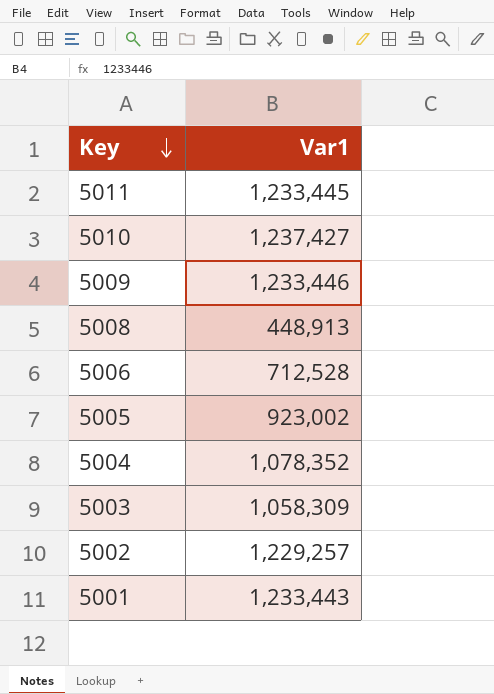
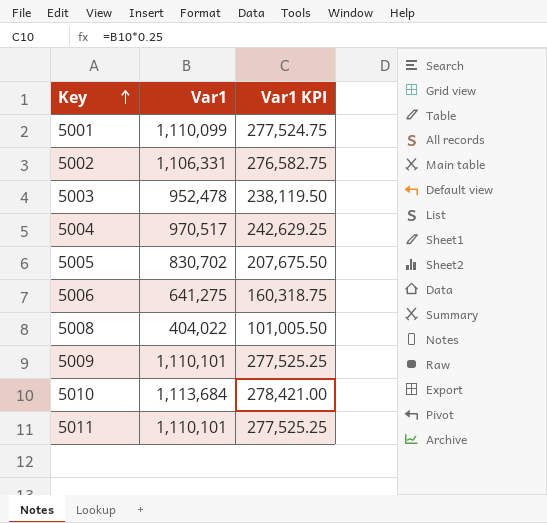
row order: Key descending -> Key ascending
column Var1 KPI | formula: none -> [Var1] * 0.25
5001 | Var1: 1,233,443 -> 1,110,099
5002 | Var1: 1,229,257 -> 1,106,331
5003 | Var1: 1,058,309 -> 952,478
5004 | Var1: 1,078,352 -> 970,517
5005 | Var1: 923,002 -> 830,702
5006 | Var1: 712,528 -> 641,275
5008 | Var1: 448,913 -> 404,022
5009 | Var1: 1,233,446 -> 1,110,101
5010 | Var1: 1,237,427 -> 1,113,684
5011 | Var1: 1,233,445 -> 1,110,101

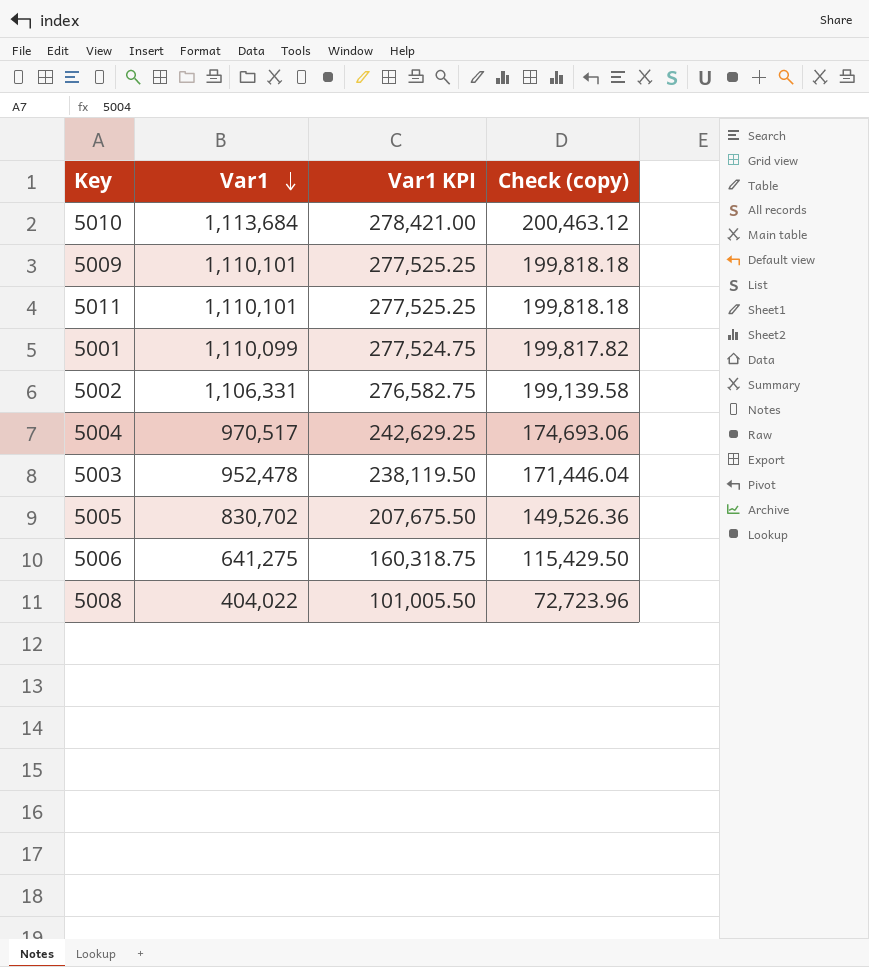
row order: Key ascending -> Var1 descending
column Check (copy) | formula: none -> [Var1] * 0.18

